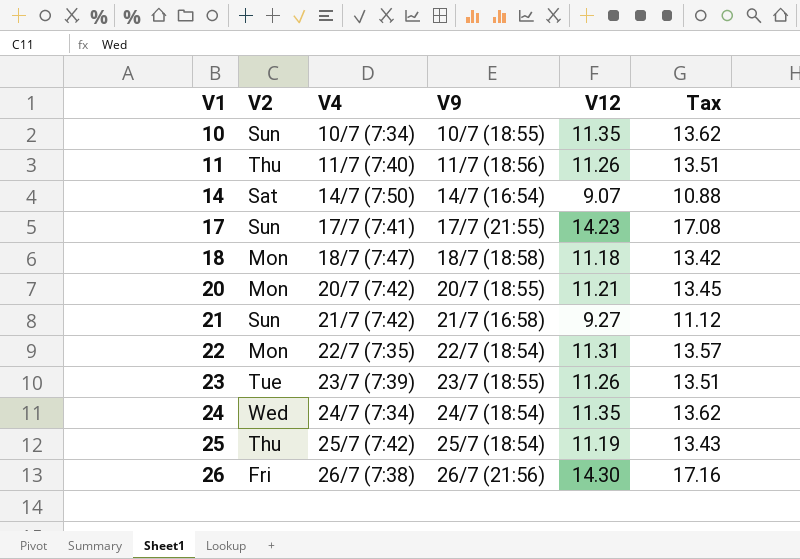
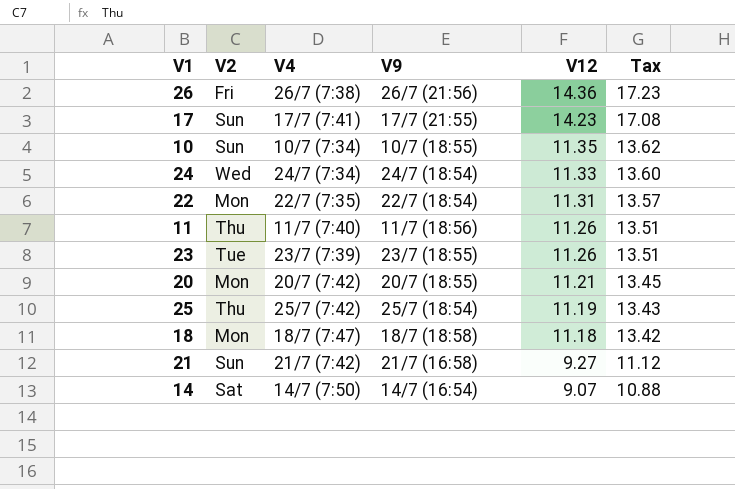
row order: V1 ascending -> V12 descending
26 | V12: 14.30 -> 14.36
26 | Tax: 17.16 -> 17.23
24 | V12: 11.35 -> 11.33
24 | Tax: 13.62 -> 13.60

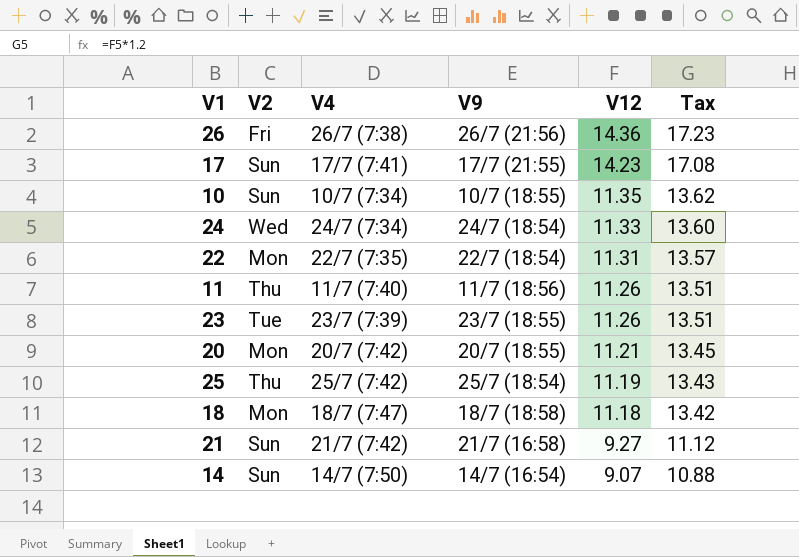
14 | V2: Sat -> Sun

